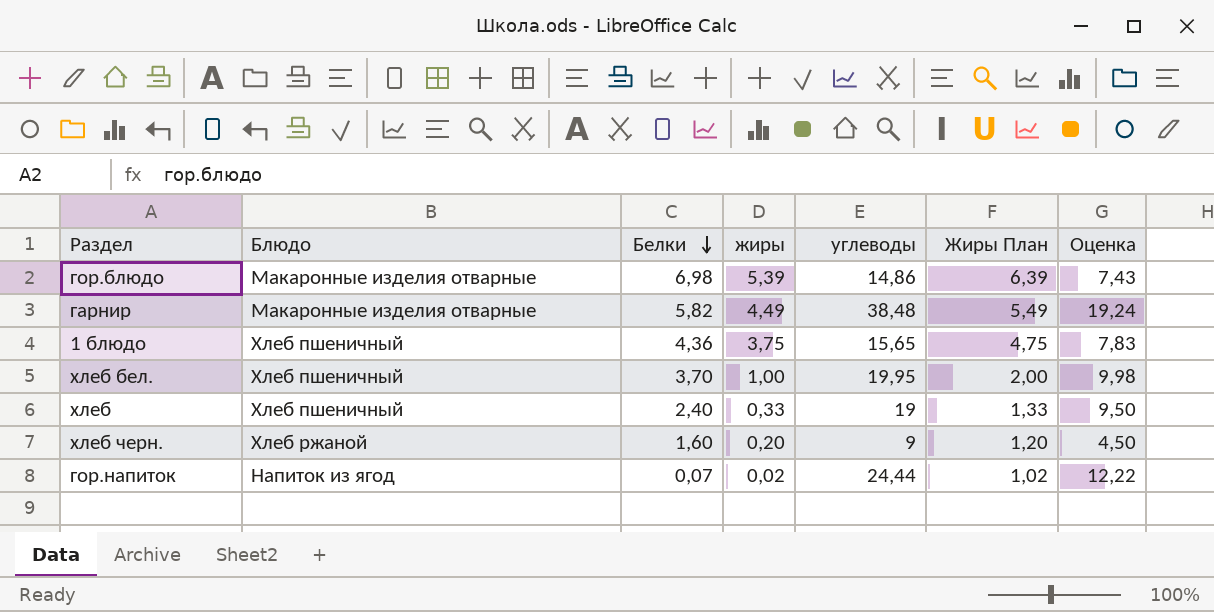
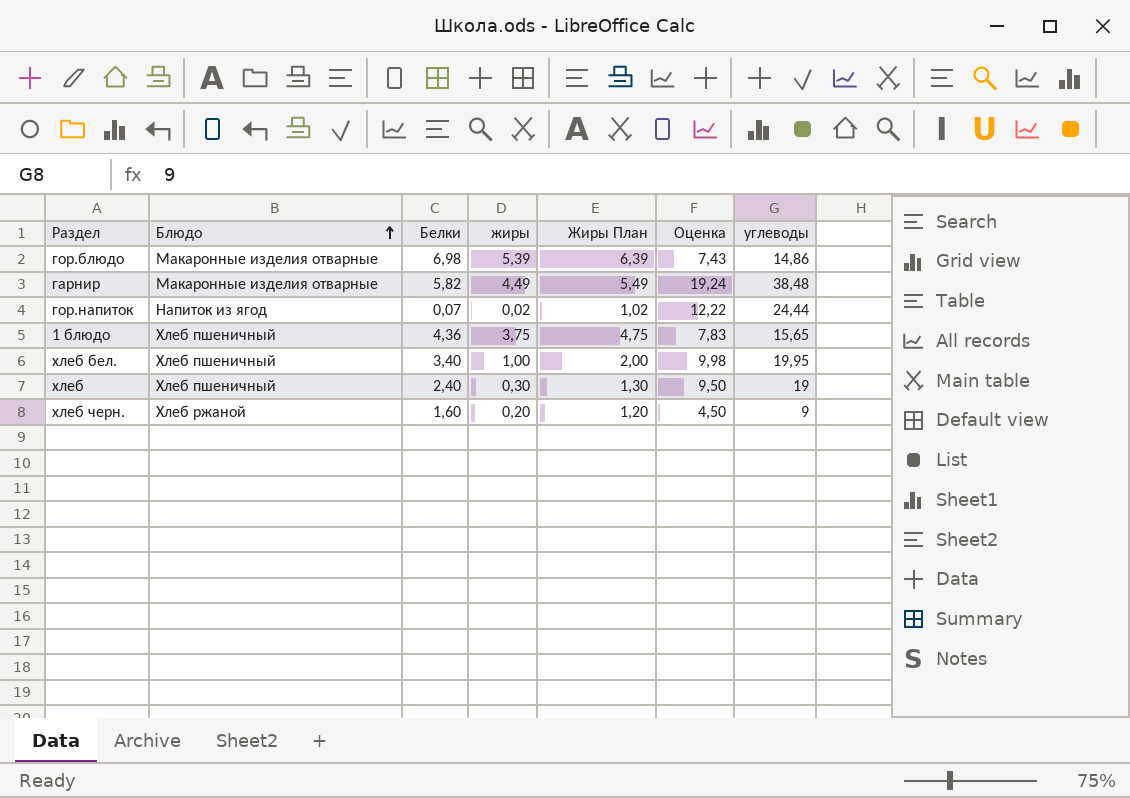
row order: Белки descending -> Блюдо ascending
column углеводы | position: 5 -> 7
хлеб бел. | Белки: 3,70 -> 3,40
хлеб | жиры: 0,33 -> 0,30
хлеб | Жиры План: 1,33 -> 1,30

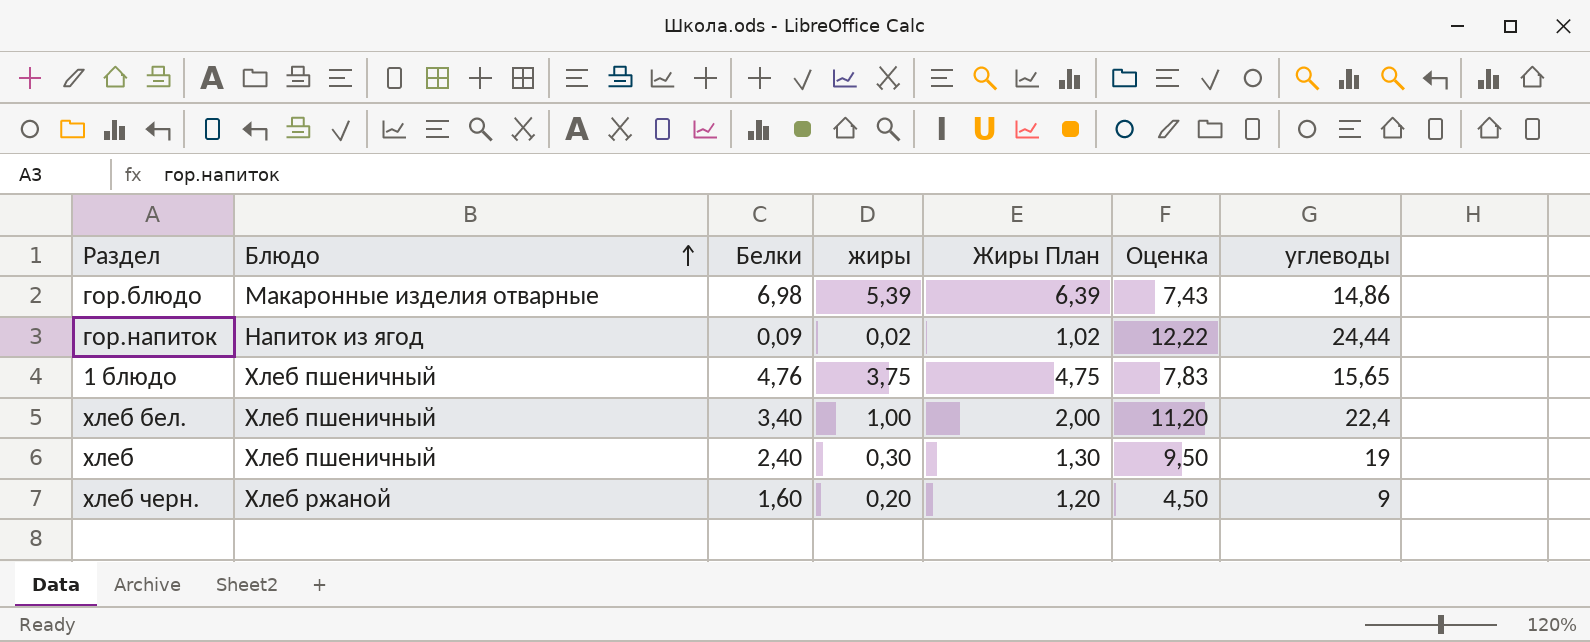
row гарнир: Макаронные изделия отварные | 5,82 | 4,49 | 5,49 | 19,24 | 38,48 -> none
гор.напиток | Белки: 0,07 -> 0,09
1 блюдо | Белки: 4,36 -> 4,76
хлеб бел. | Оценка: 9,98 -> 11,20
хлеб бел. | углеводы: 19,95 -> 22,4

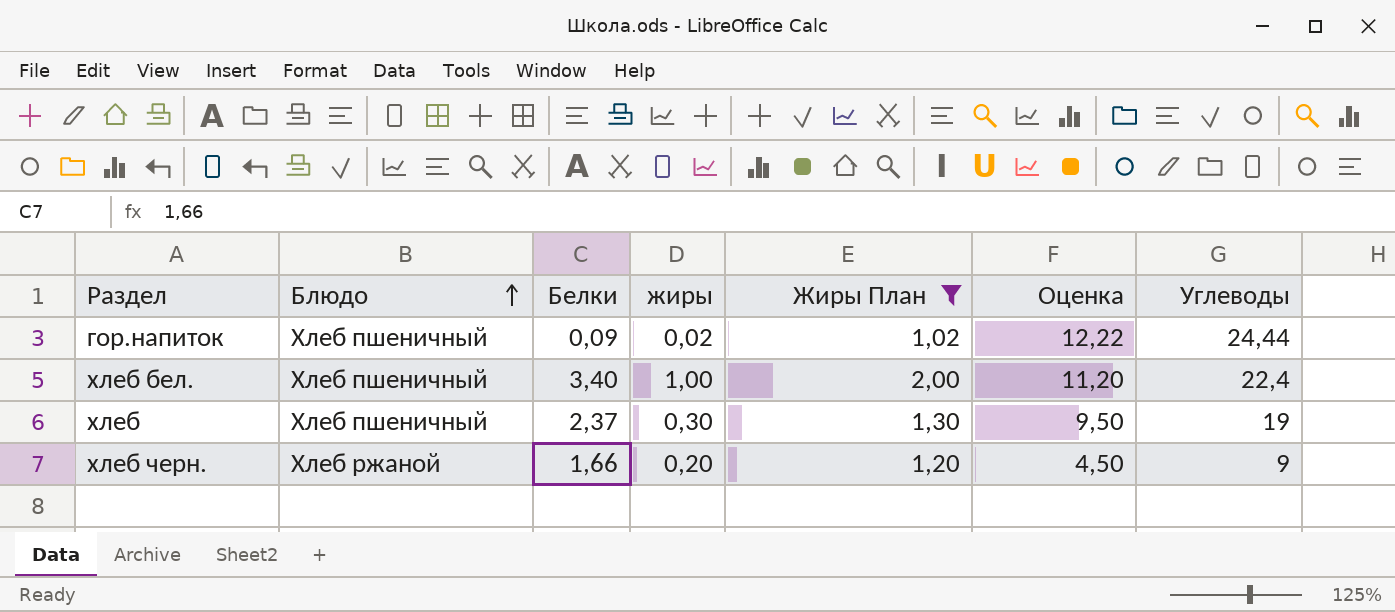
filter: none -> Жиры План <= 2,00
column name: углеводы -> Углеводы
гор.напиток | Блюдо: Напиток из ягод -> Хлеб пшеничный
хлеб | Белки: 2,40 -> 2,37
хлеб черн. | Белки: 1,60 -> 1,66

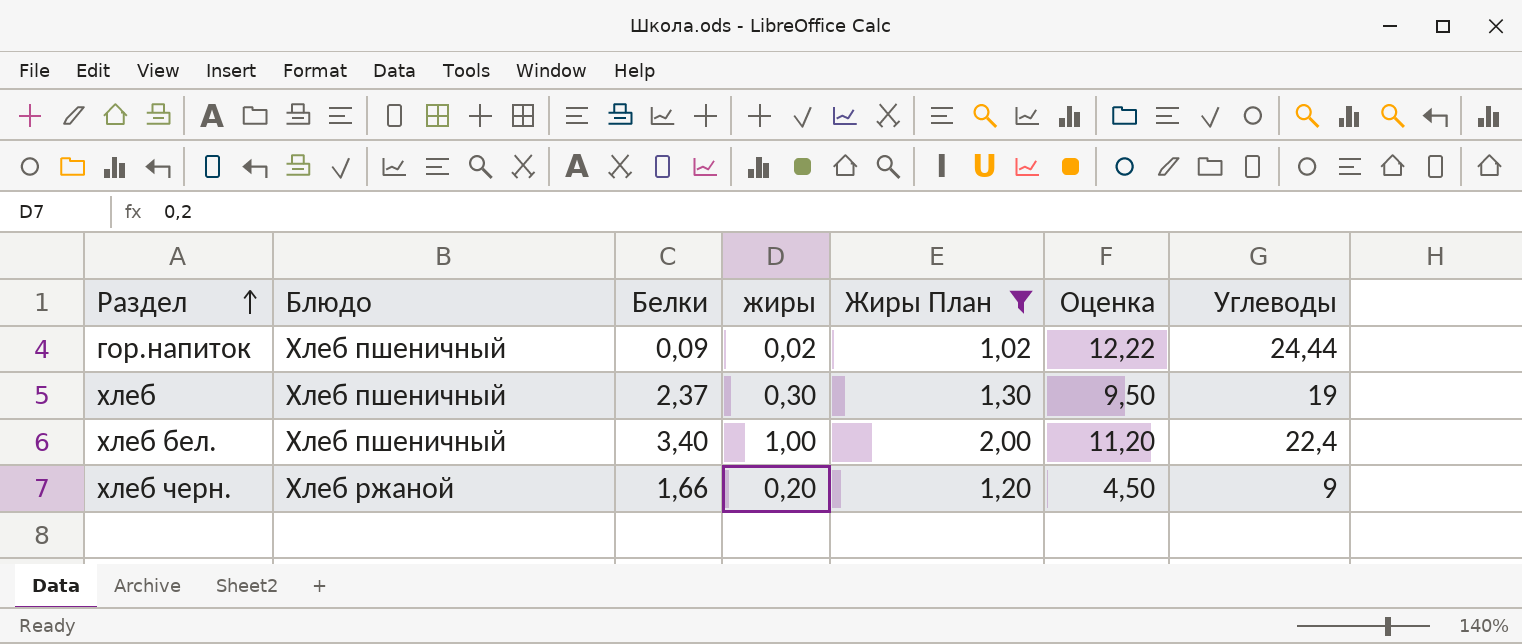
row order: Блюдо ascending -> Раздел ascending

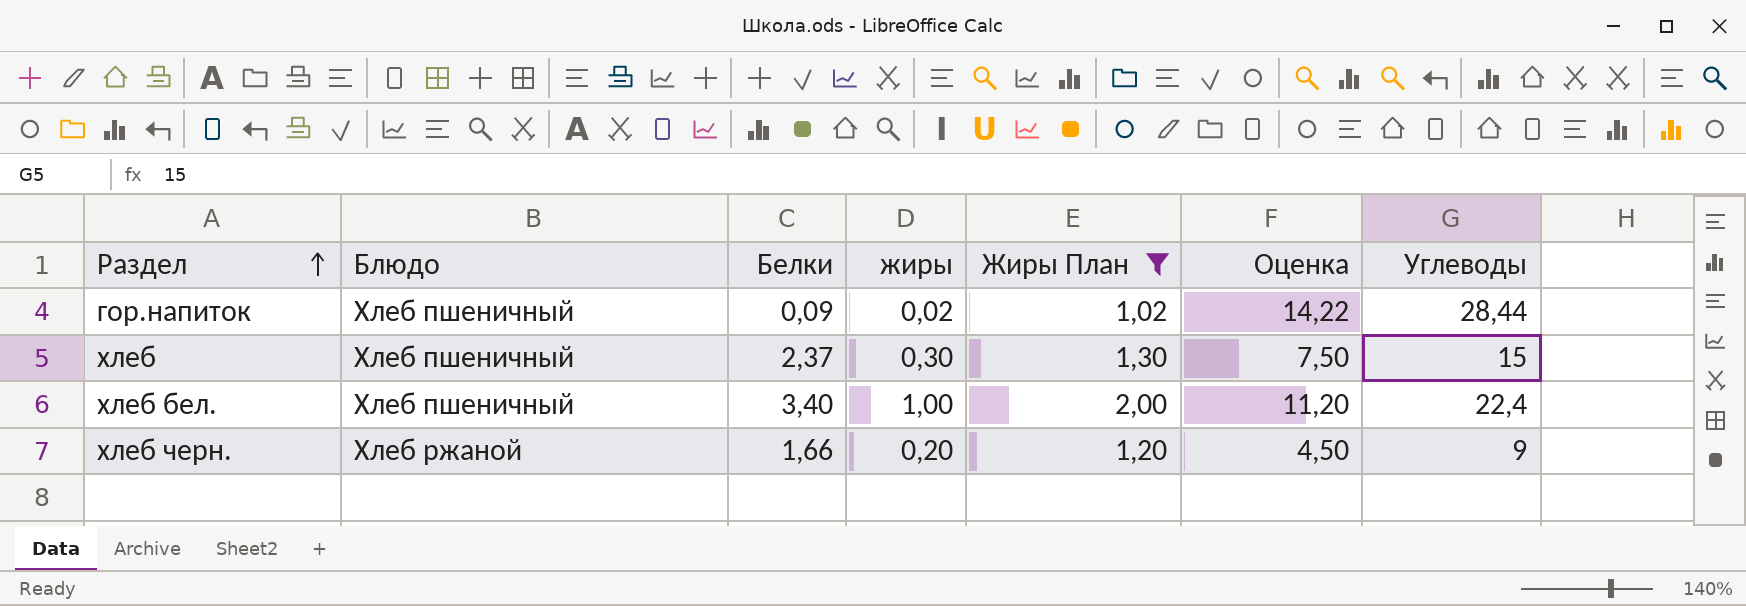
гор.напиток | Оценка: 12,22 -> 14,22
гор.напиток | Углеводы: 24,44 -> 28,44
хлеб | Оценка: 9,50 -> 7,50
хлеб | Углеводы: 19 -> 15

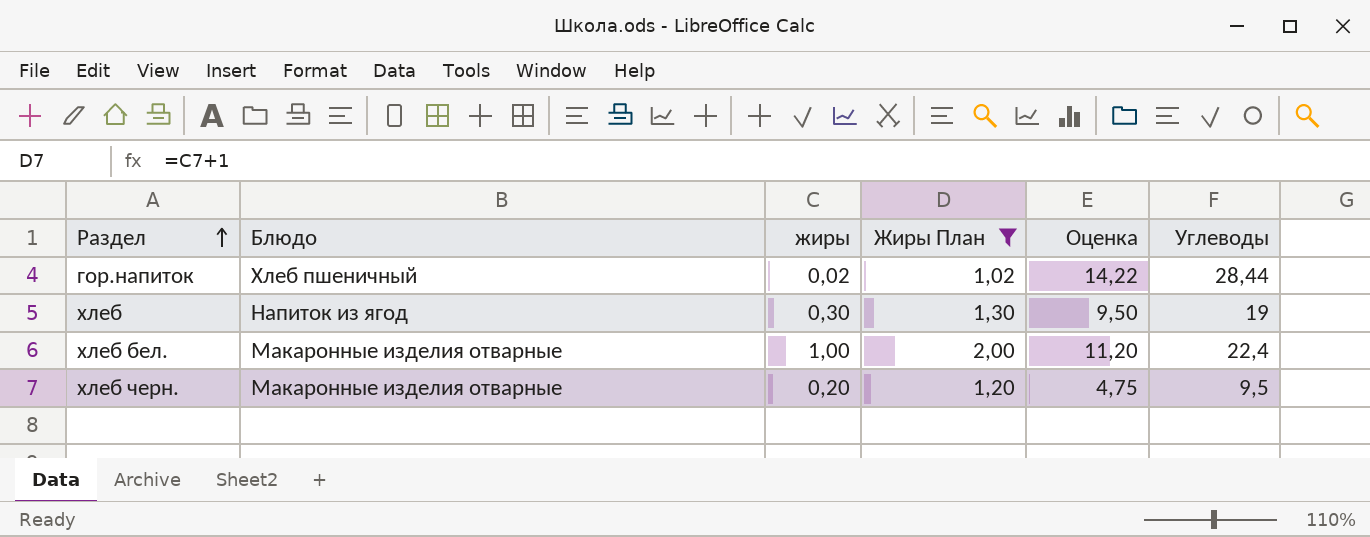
column Белки | position: 3 -> none
хлеб | Блюдо: Хлеб пшеничный -> Напиток из ягод
хлеб | Оценка: 7,50 -> 9,50
хлеб | Углеводы: 15 -> 19
хлеб бел. | Блюдо: Хлеб пшеничный -> Макаронные изделия отварные
хлеб черн. | Блюдо: Хлеб ржаной -> Макаронные изделия отварные
хлеб черн. | Оценка: 4,50 -> 4,75
хлеб черн. | Углеводы: 9 -> 9,5

